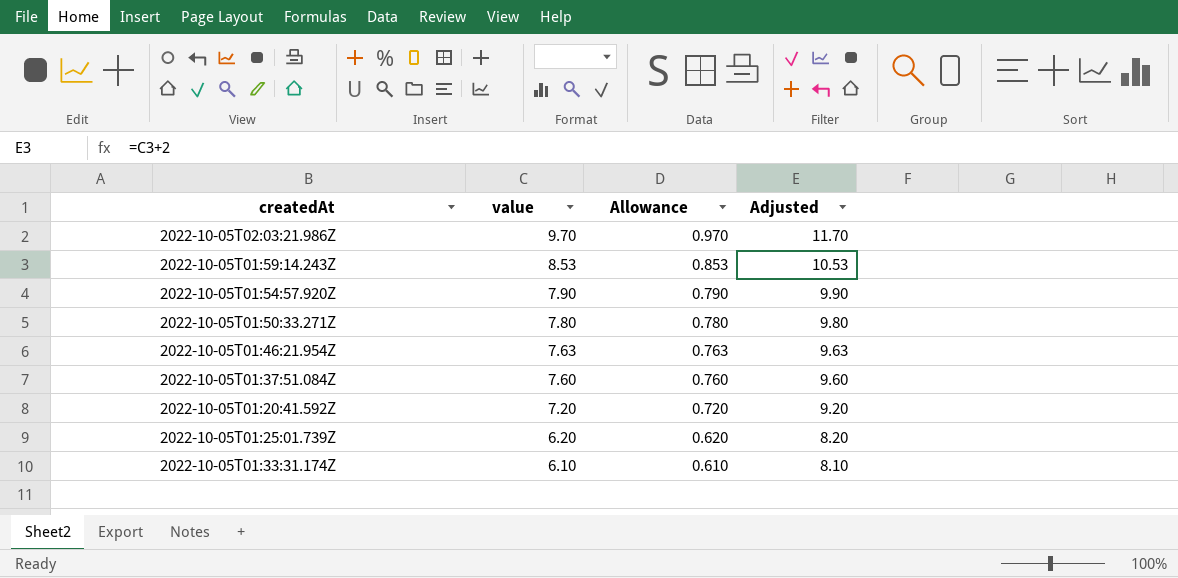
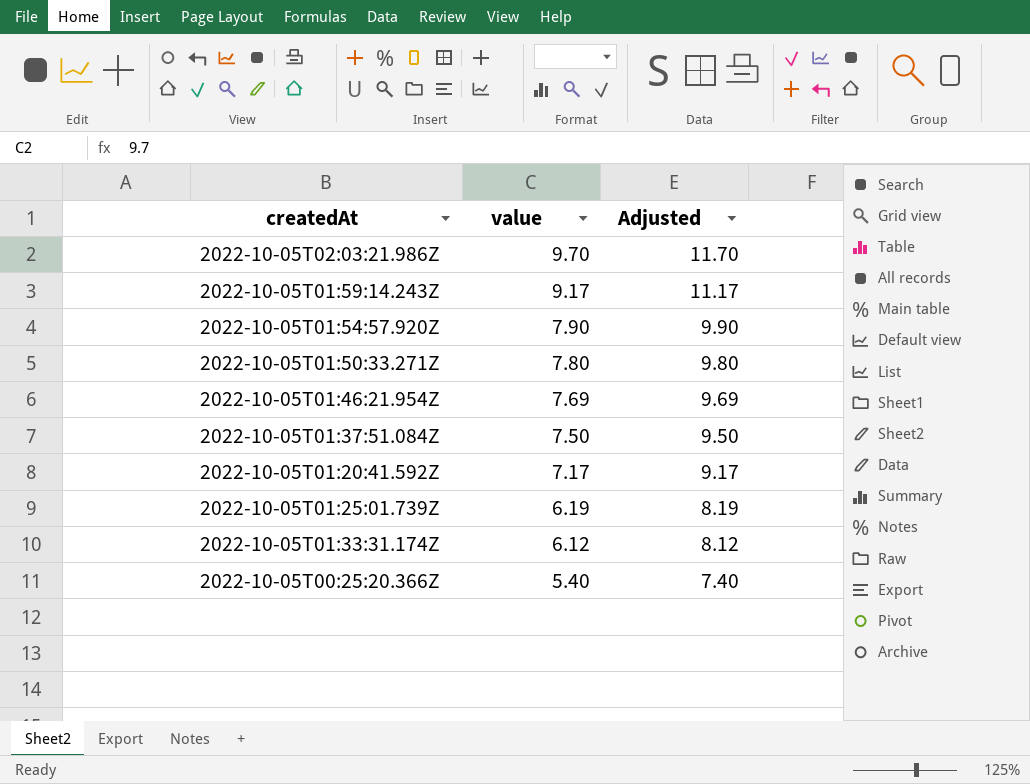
column Allowance | formula: [value] * 0.1 -> none
2022-10-05T01:59:14.243Z | value: 8.53 -> 9.17
2022-10-05T01:59:14.243Z | Adjusted: 10.53 -> 11.17
2022-10-05T01:46:21.954Z | value: 7.63 -> 7.69
2022-10-05T01:46:21.954Z | Adjusted: 9.63 -> 9.69
2022-10-05T01:37:51.084Z | value: 7.60 -> 7.50
2022-10-05T01:37:51.084Z | Adjusted: 9.60 -> 9.50
2022-10-05T01:20:41.592Z | value: 7.20 -> 7.17
2022-10-05T01:20:41.592Z | Adjusted: 9.20 -> 9.17
2022-10-05T01:25:01.739Z | value: 6.20 -> 6.19
2022-10-05T01:25:01.739Z | Adjusted: 8.20 -> 8.19
2022-10-05T01:33:31.174Z | value: 6.10 -> 6.12
2022-10-05T01:33:31.174Z | Adjusted: 8.10 -> 8.12
row 2022-10-05T00:25:20.366Z: none -> 5.40 | 7.40

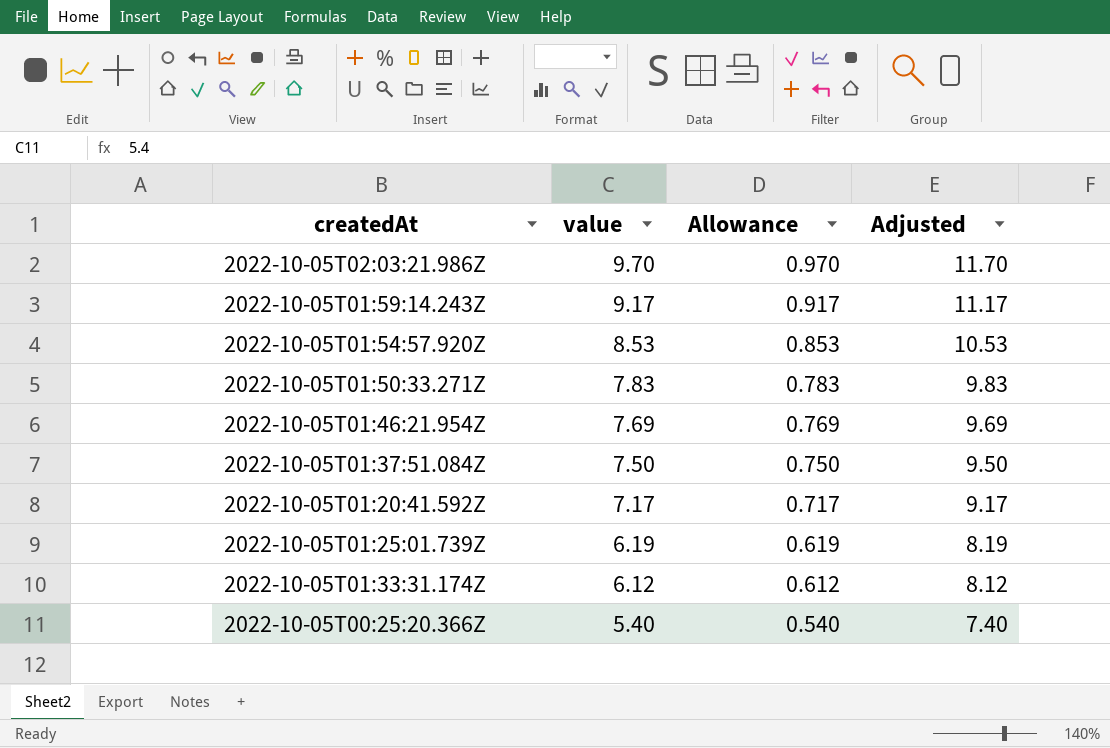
column Allowance | formula: none -> [value] * 0.1
2022-10-05T01:54:57.920Z | value: 7.90 -> 8.53
2022-10-05T01:54:57.920Z | Adjusted: 9.90 -> 10.53
2022-10-05T01:50:33.271Z | value: 7.80 -> 7.83
2022-10-05T01:50:33.271Z | Adjusted: 9.80 -> 9.83

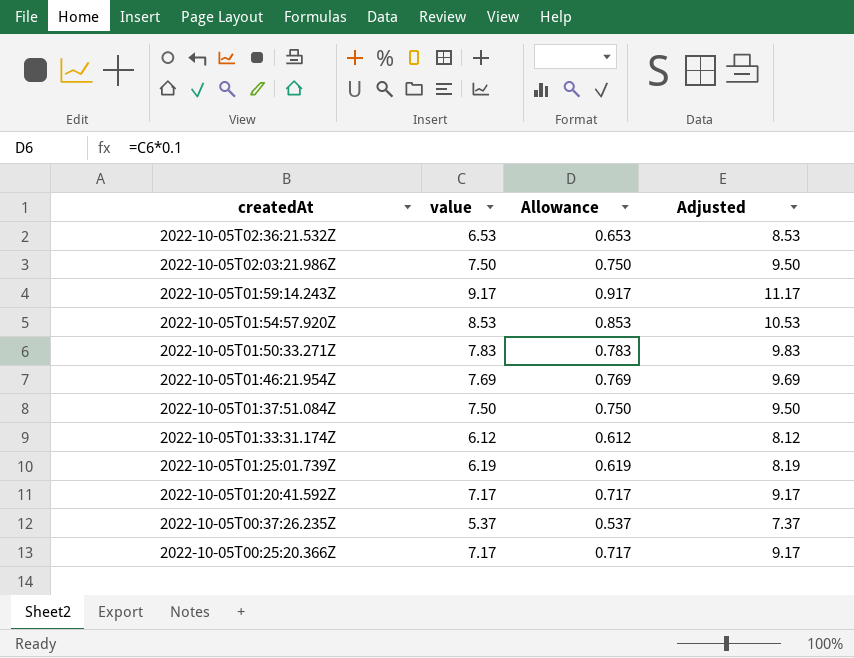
row order: value descending -> createdAt descending
row 2022-10-05T02:36:21.532Z: none -> 6.53 | 0.653 | 8.53
2022-10-05T02:03:21.986Z | value: 9.70 -> 7.50
2022-10-05T02:03:21.986Z | Allowance: 0.970 -> 0.750
2022-10-05T02:03:21.986Z | Adjusted: 11.70 -> 9.50
row 2022-10-05T00:37:26.235Z: none -> 5.37 | 0.537 | 7.37
2022-10-05T00:25:20.366Z | value: 5.40 -> 7.17
2022-10-05T00:25:20.366Z | Allowance: 0.540 -> 0.717
2022-10-05T00:25:20.366Z | Adjusted: 7.40 -> 9.17

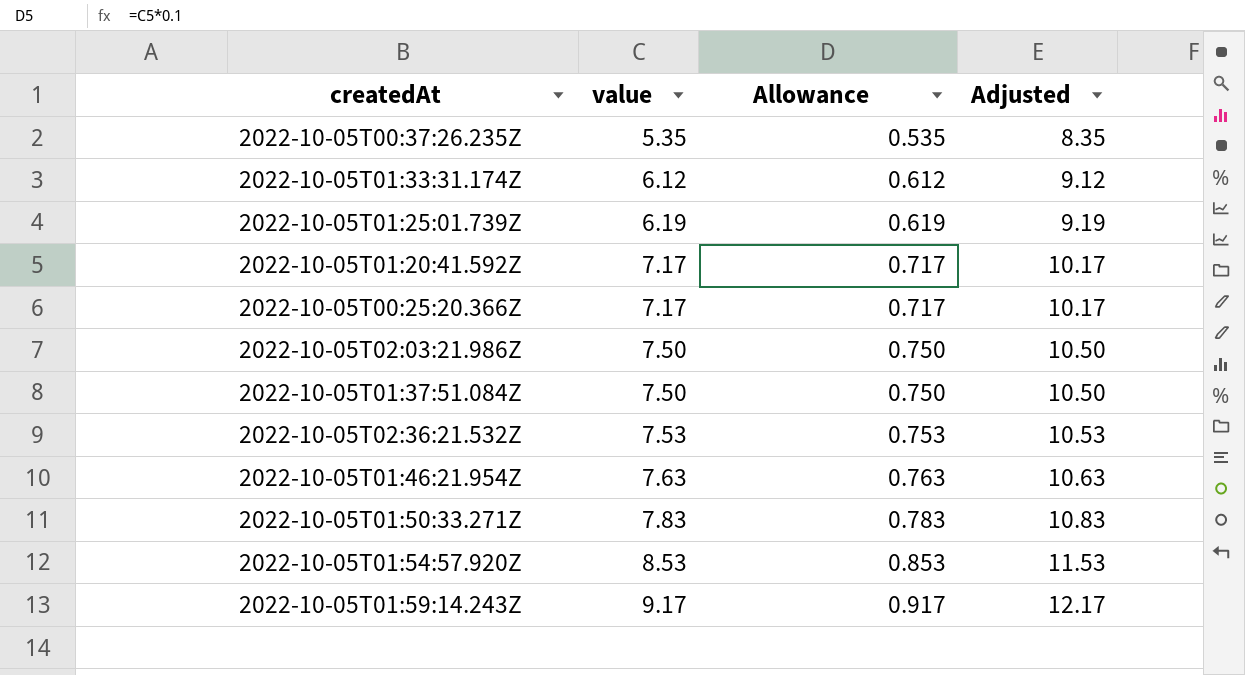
row order: createdAt descending -> value ascending
column Adjusted | formula: [value] + 2 -> [value] + 3
2022-10-05T00:37:26.235Z | value: 5.37 -> 5.35
2022-10-05T00:37:26.235Z | Allowance: 0.537 -> 0.535
2022-10-05T02:36:21.532Z | value: 6.53 -> 7.53
2022-10-05T02:36:21.532Z | Allowance: 0.653 -> 0.753
2022-10-05T01:46:21.954Z | value: 7.69 -> 7.63
2022-10-05T01:46:21.954Z | Allowance: 0.769 -> 0.763

